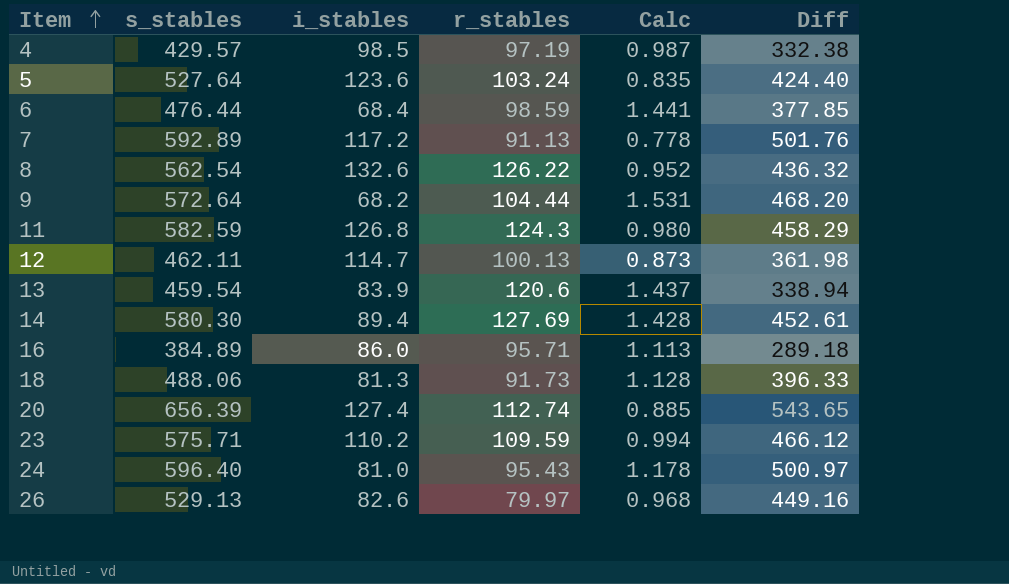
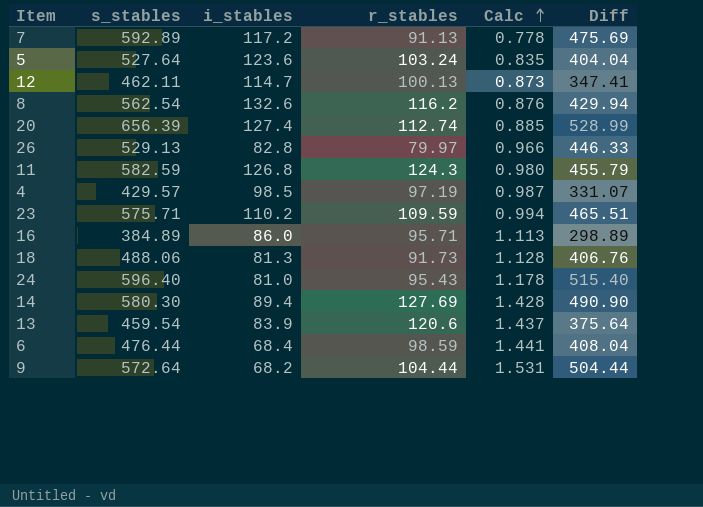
row order: Item ascending -> Calc ascending
column Diff | formula: [s_stables] - [r_stables] -> [s_stables] - [i_stables]
8 | r_stables: 126.22 -> 116.2
8 | Calc: 0.952 -> 0.876
26 | i_stables: 82.6 -> 82.8
26 | Calc: 0.968 -> 0.966

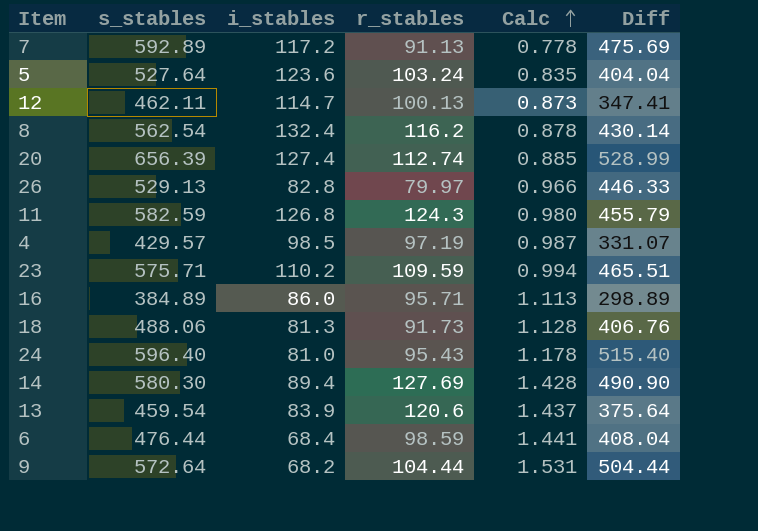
8 | i_stables: 132.6 -> 132.4
8 | Calc: 0.876 -> 0.878
8 | Diff: 429.94 -> 430.14

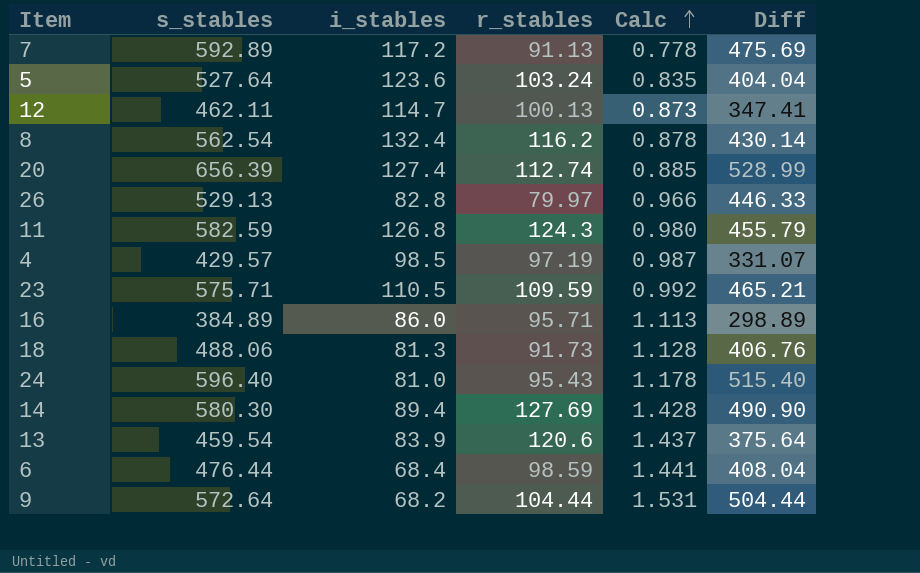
23 | i_stables: 110.2 -> 110.5
23 | Calc: 0.994 -> 0.992
23 | Diff: 465.51 -> 465.21

